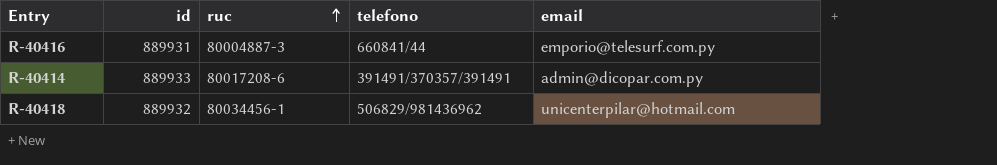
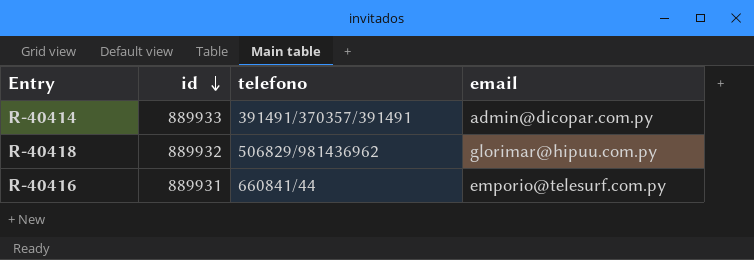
row order: ruc ascending -> id descending
column ruc | position: 3 -> none
R-40418 | email: unicenterpilar@hotmail.com -> glorimar@hipuu.com.py

